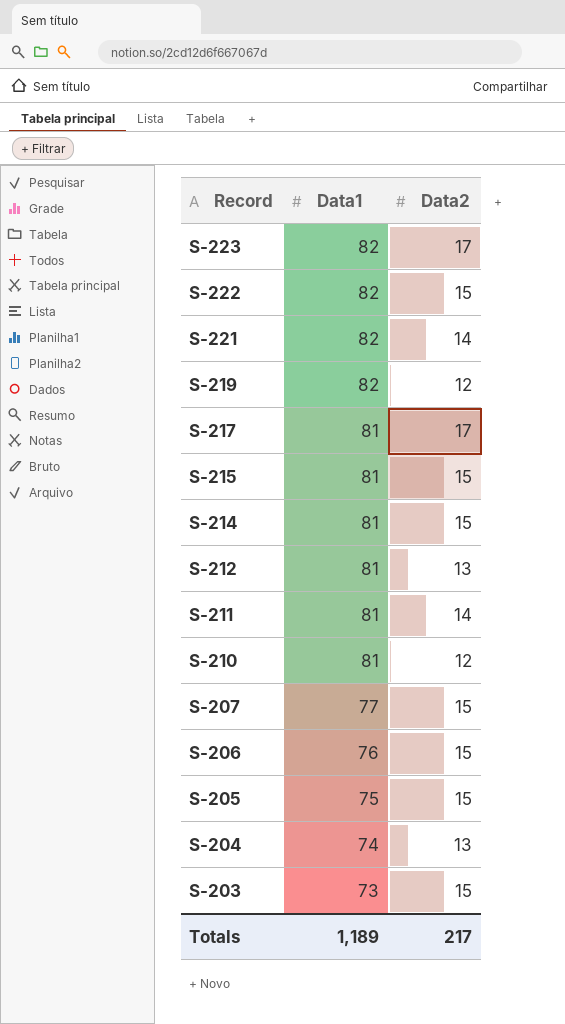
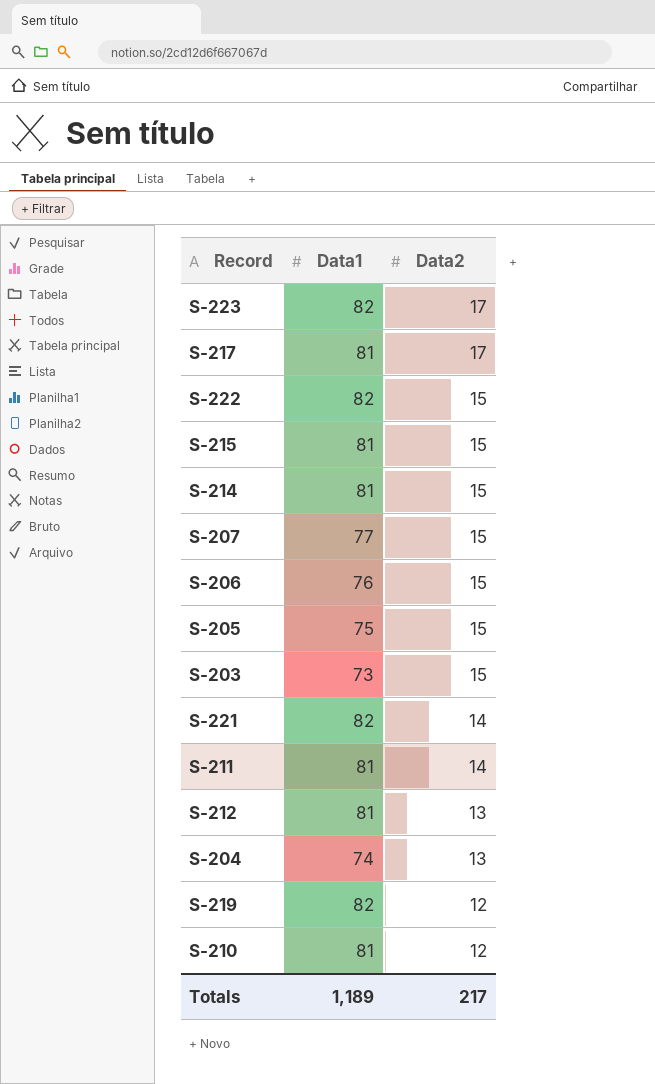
row order: Record descending -> Data2 descending

